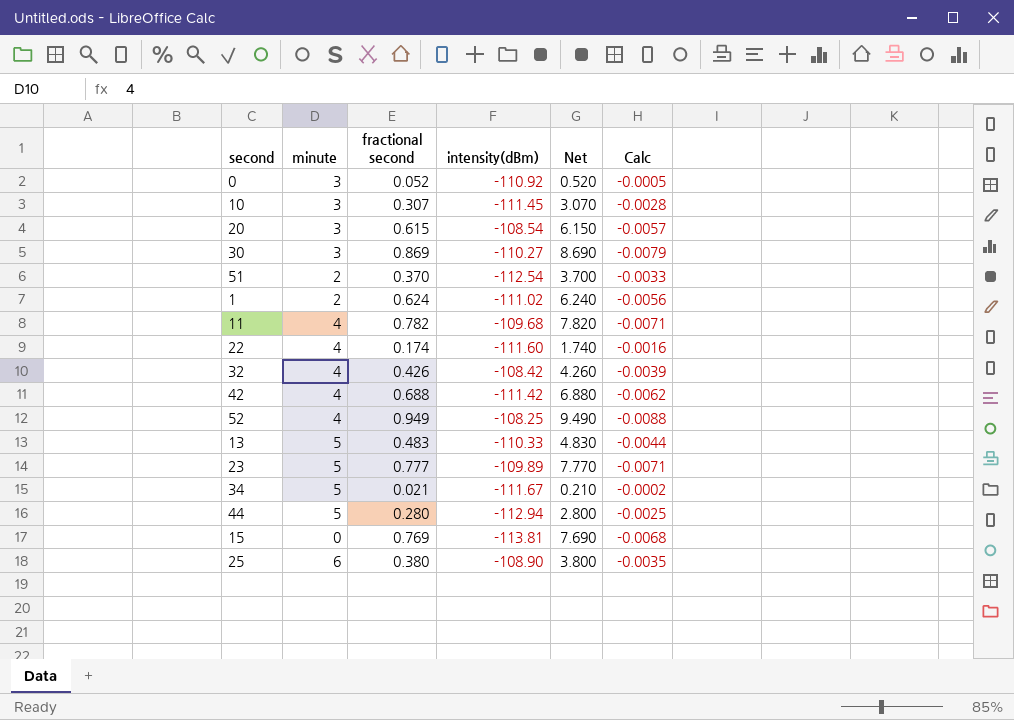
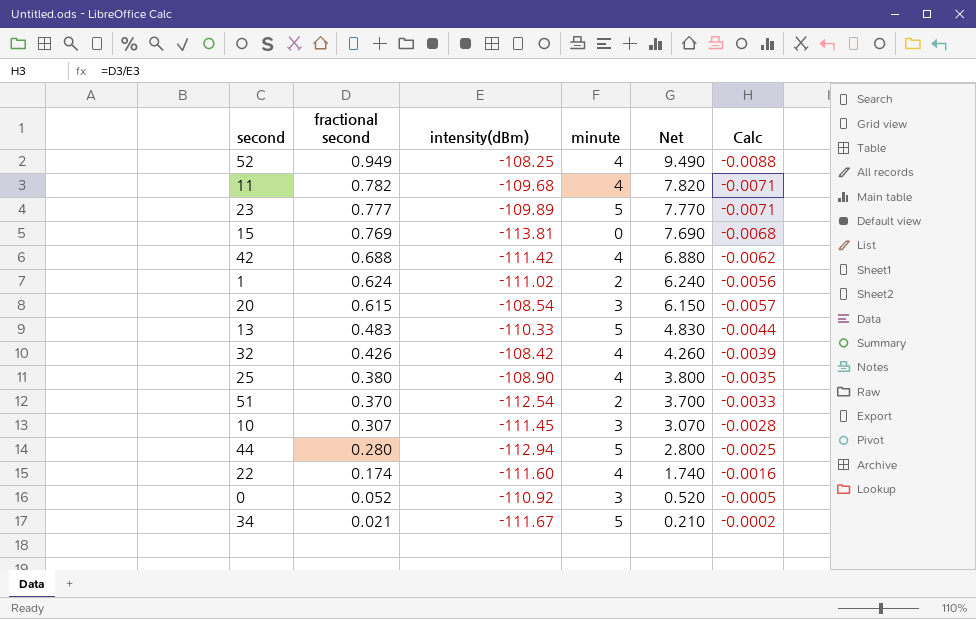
row order: none -> fractional second descending
column minute | position: 2 -> 4
row 30: 3 | 0.869 | -110.27 | 8.690 | -0.0079 -> none
25 | minute: 6 -> 4

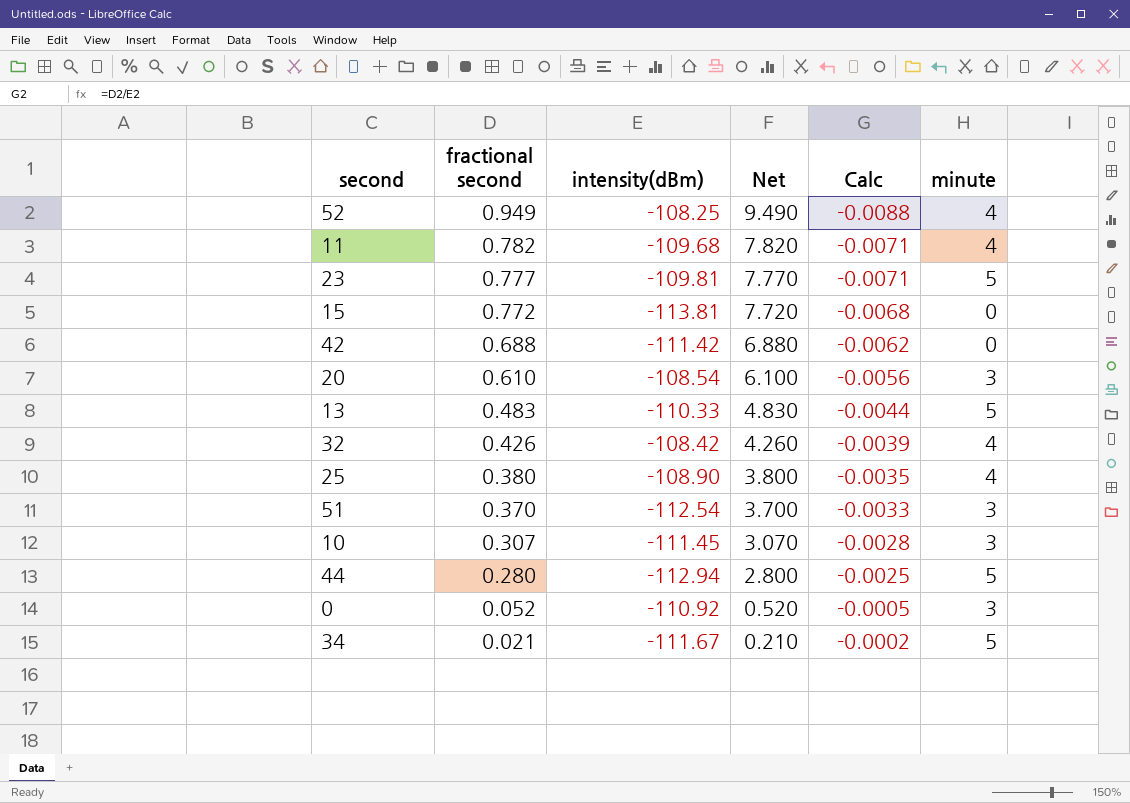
column minute | position: 4 -> 6
row 1: 0.624 | -111.02 | 2 | 6.240 | -0.0056 -> none
row 22: 0.174 | -111.60 | 4 | 1.740 | -0.0016 -> none
23 | intensity(dBm): -109.89 -> -109.81
15 | fractional second: 0.769 -> 0.772
15 | Net: 7.690 -> 7.720
42 | minute: 4 -> 0
20 | fractional second: 0.615 -> 0.610
20 | Net: 6.150 -> 6.100
20 | Calc: -0.0057 -> -0.0056
51 | minute: 2 -> 3

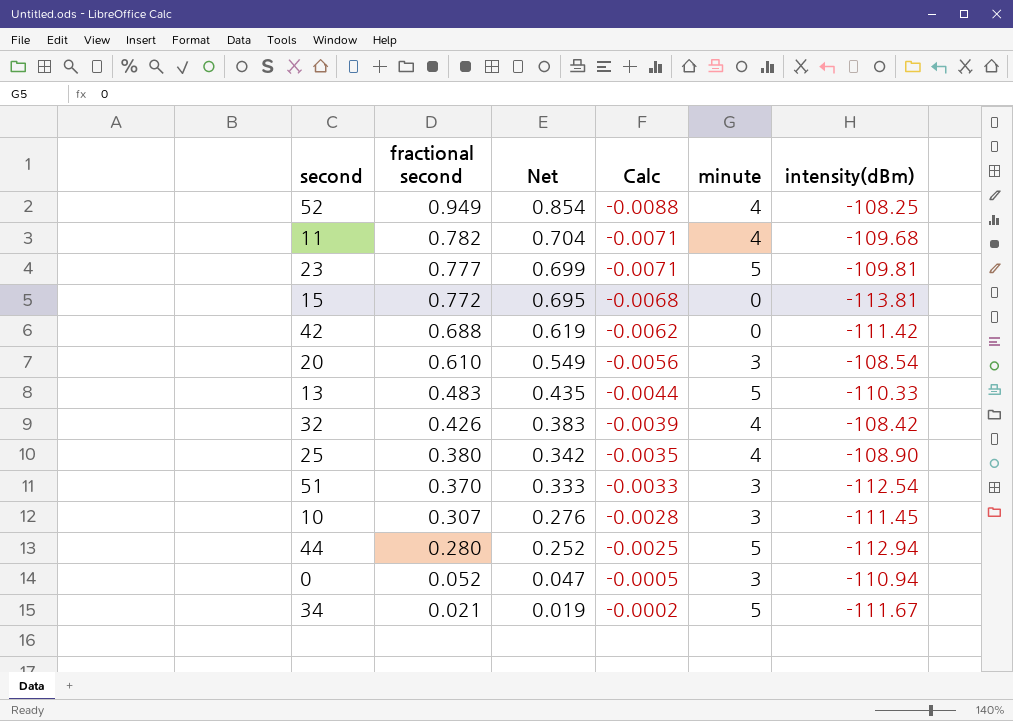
column Net | formula: [fractional second] * 10 -> [fractional second] * 0.9
column intensity(dBm) | position: 3 -> 6
0 | intensity(dBm): -110.92 -> -110.94

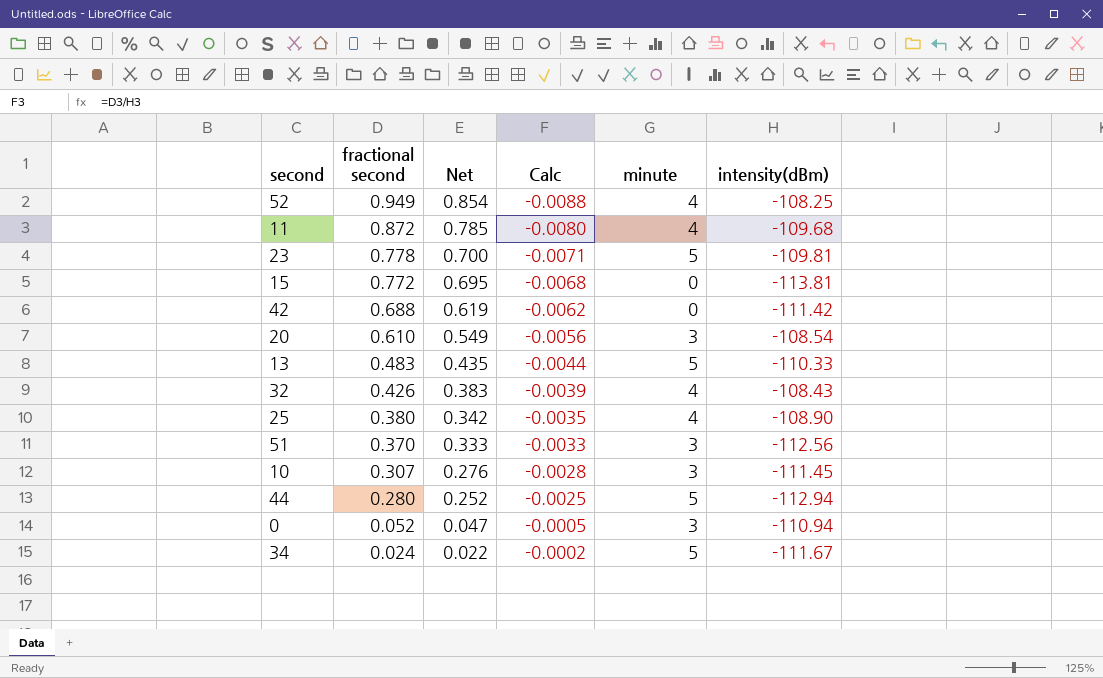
11 | fractional second: 0.782 -> 0.872
11 | Net: 0.704 -> 0.785
11 | Calc: -0.0071 -> -0.0080
23 | fractional second: 0.777 -> 0.778
23 | Net: 0.699 -> 0.700
32 | intensity(dBm): -108.42 -> -108.43
51 | intensity(dBm): -112.54 -> -112.56
34 | fractional second: 0.021 -> 0.024
34 | Net: 0.019 -> 0.022

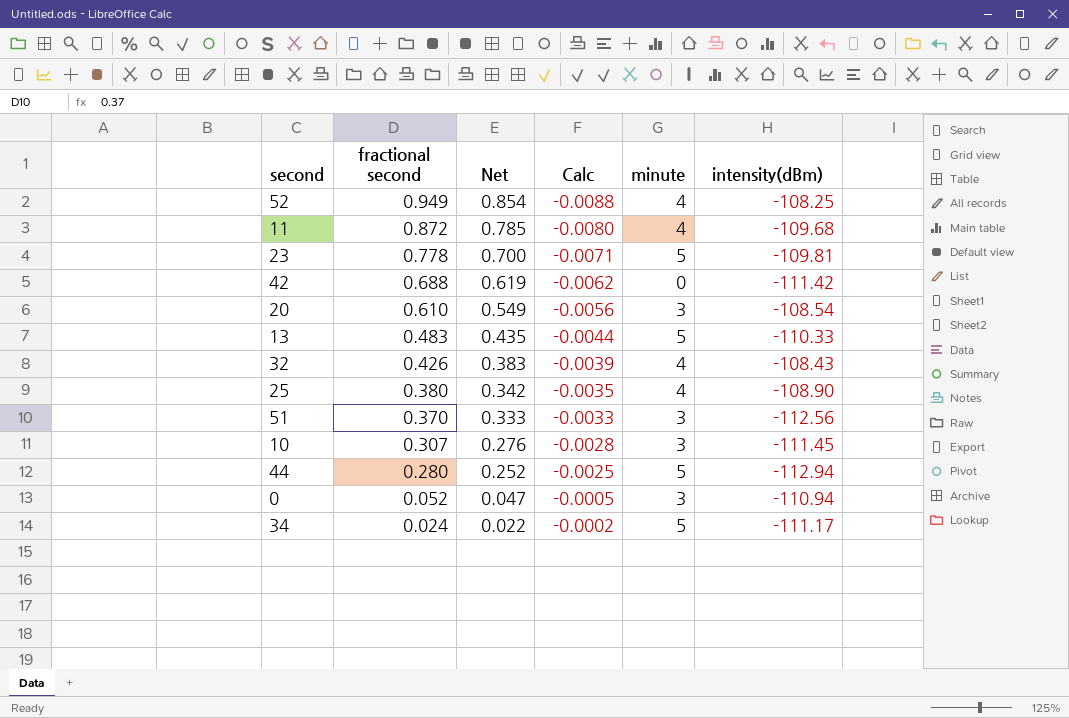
row 15: 0.772 | 0.695 | -0.0068 | 0 | -113.81 -> none
34 | intensity(dBm): -111.67 -> -111.17

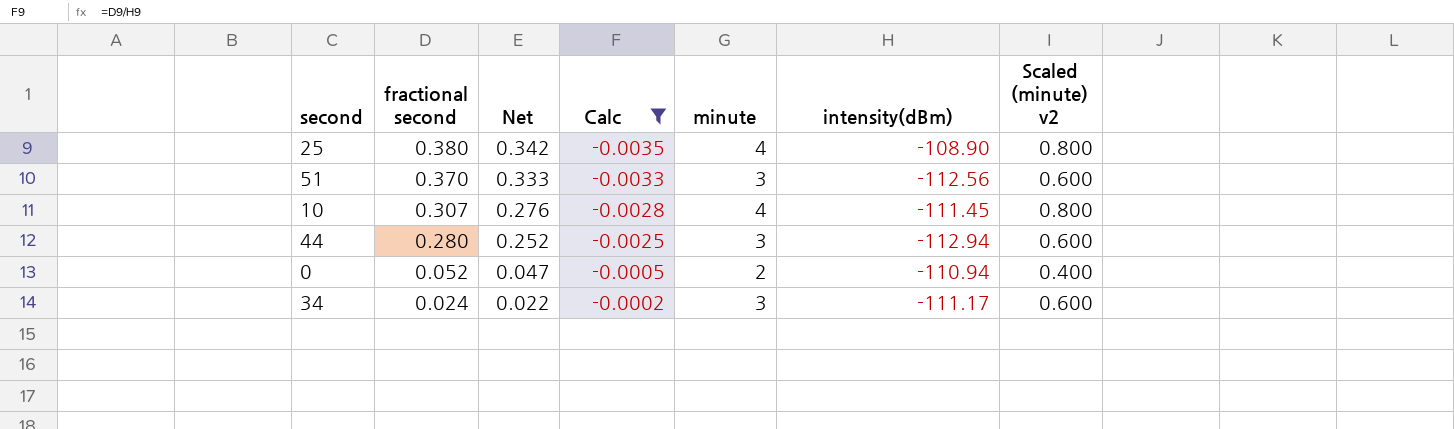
filter: none -> Calc >= -0.0035
column Scaled (minute) v2 | formula: none -> [minute] * 0.2
10 | minute: 3 -> 4
44 | minute: 5 -> 3
0 | minute: 3 -> 2
34 | minute: 5 -> 3

